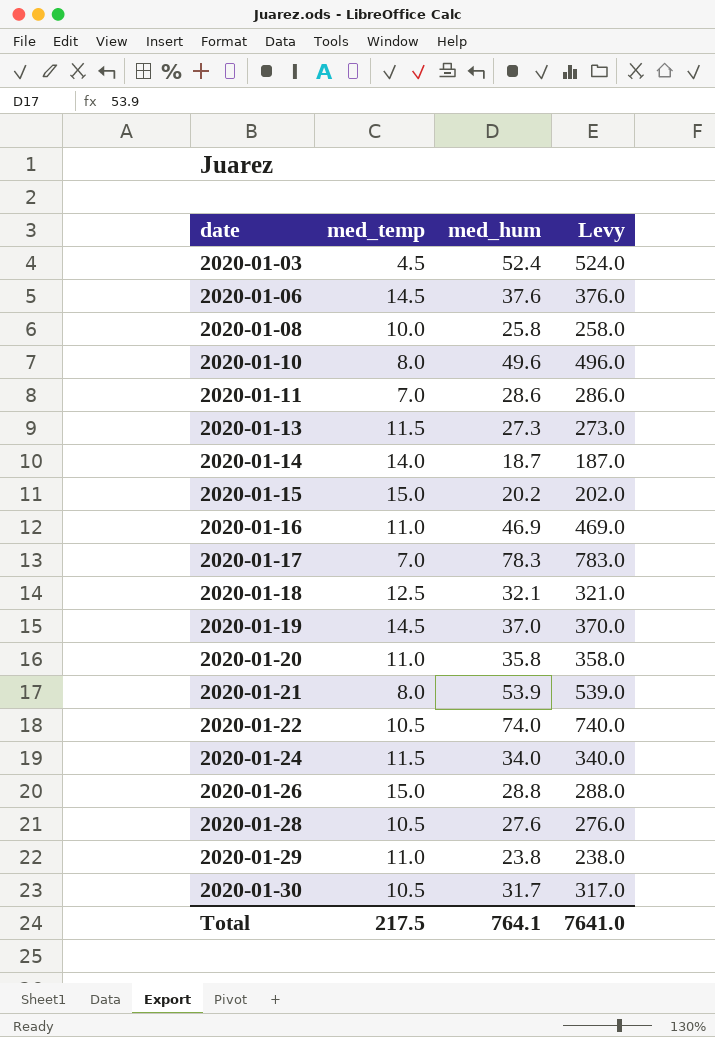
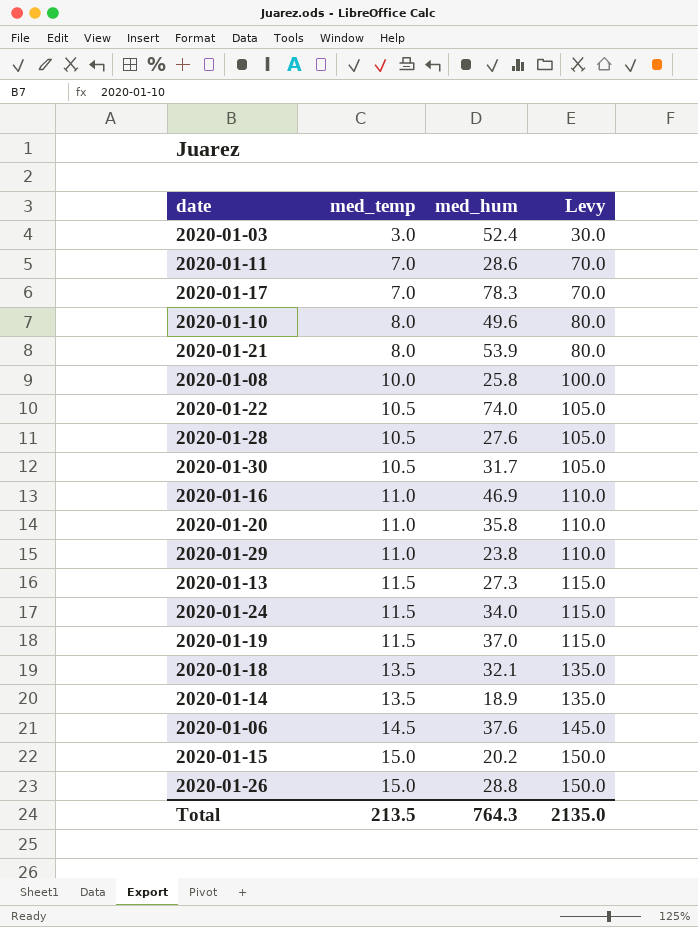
row order: date ascending -> med_temp ascending
column Levy | formula: [med_hum] * 10 -> [med_temp] * 10
2020-01-03 | med_temp: 4.5 -> 3.0
2020-01-19 | med_temp: 14.5 -> 11.5
2020-01-18 | med_temp: 12.5 -> 13.5
2020-01-14 | med_temp: 14.0 -> 13.5
2020-01-14 | med_hum: 18.7 -> 18.9
Total | med_temp: 217.5 -> 213.5
Total | med_hum: 764.1 -> 764.3
Total | Levy: 7641.0 -> 2135.0

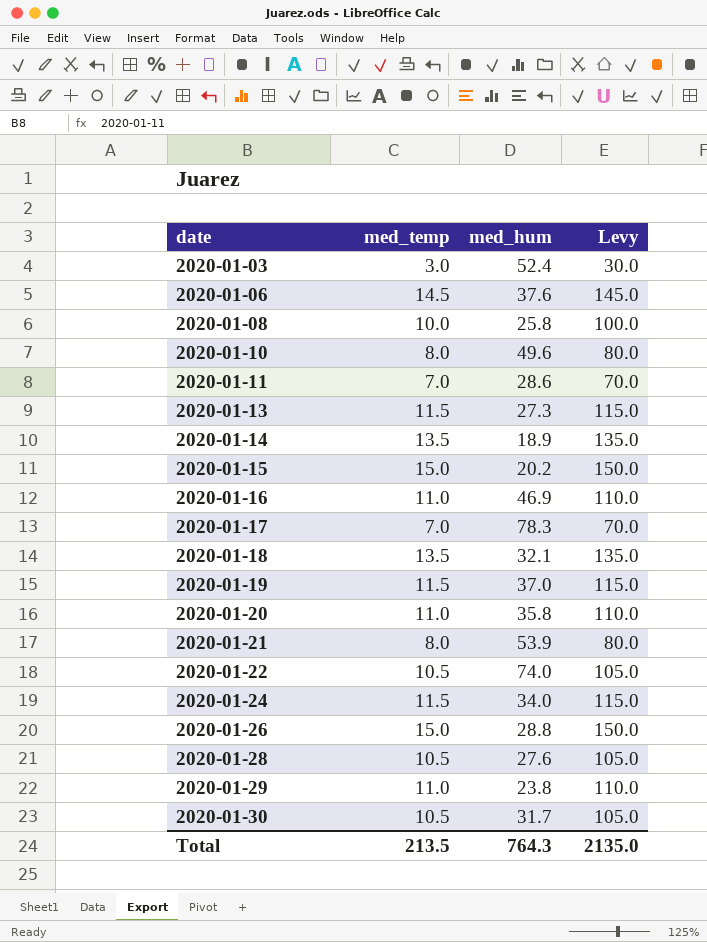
row order: med_temp ascending -> date ascending

